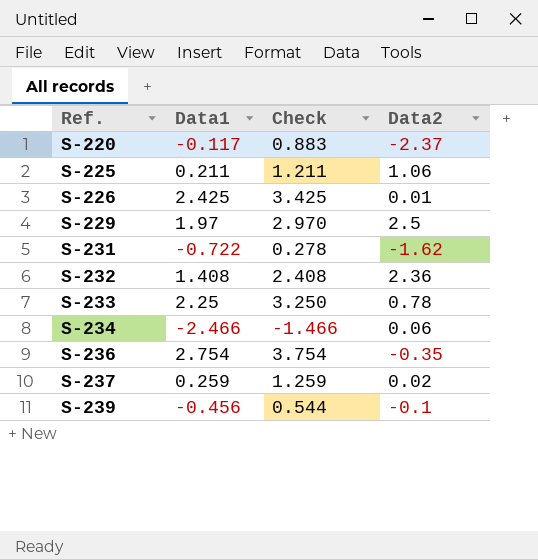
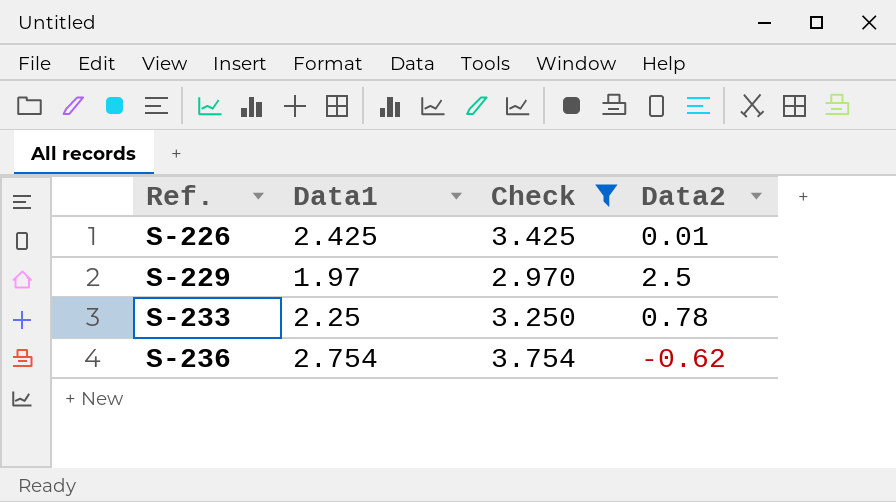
filter: none -> Check >= 2.970
S-236 | Data2: -0.35 -> -0.62

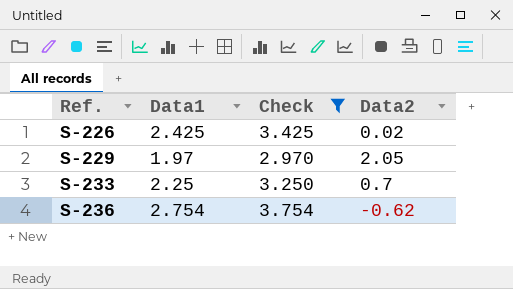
S-226 | Data2: 0.01 -> 0.02
S-229 | Data2: 2.5 -> 2.05
S-233 | Data2: 0.78 -> 0.7

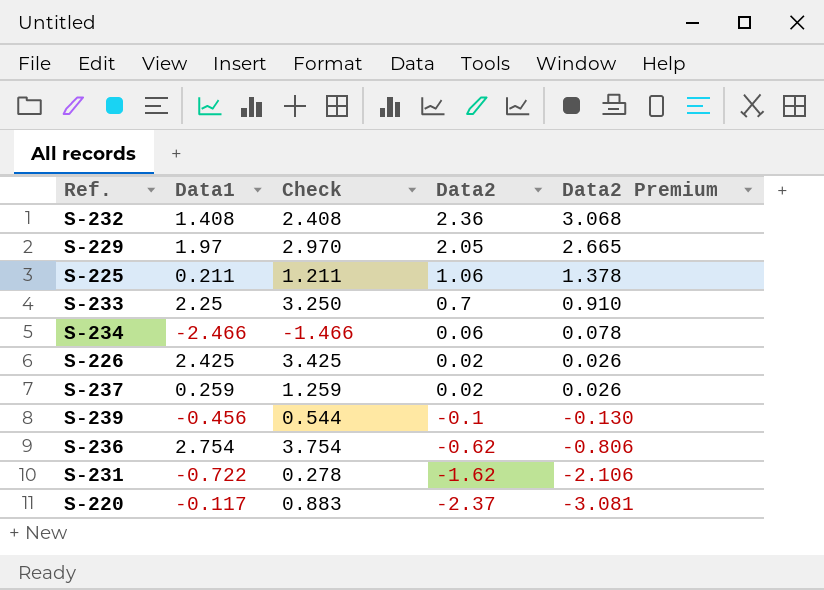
filter: Check >= 2.970 -> none
row order: Ref. ascending -> Data2 descending
column Data2 Premium | formula: none -> [Data2] * 1.3

